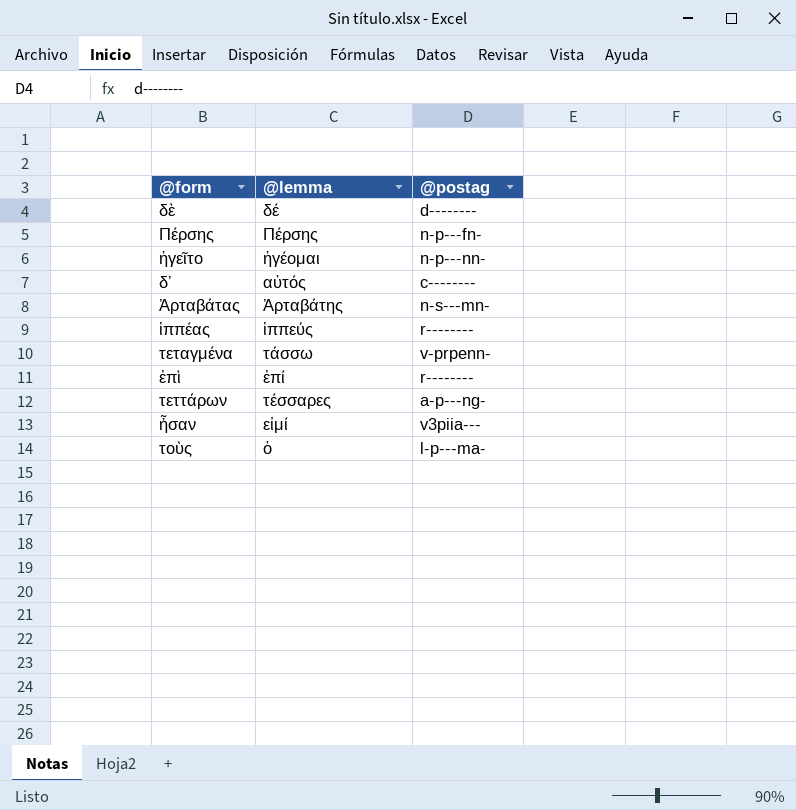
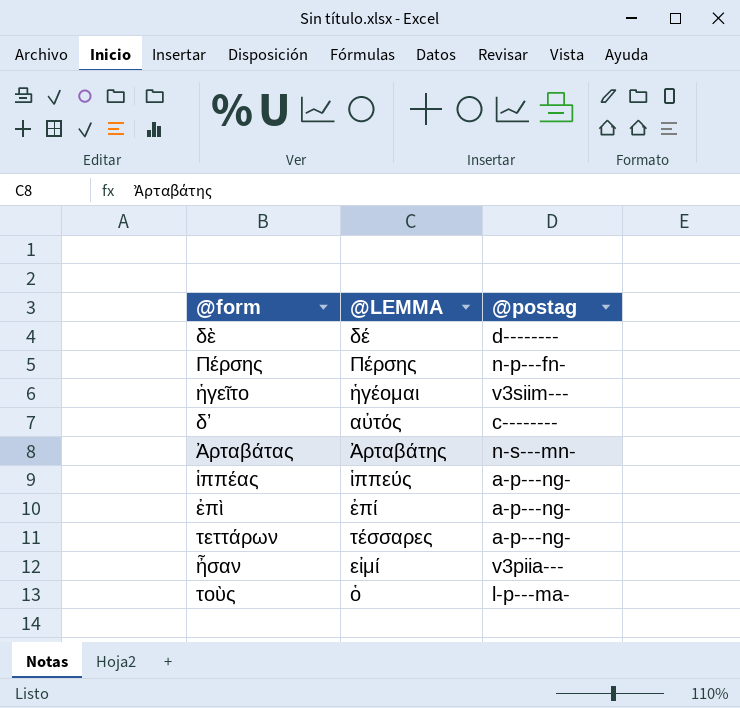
column name: @lemma -> @LEMMA
row τεταγμένα: τάσσω | v-prpenn- -> none
ἡγεῖτο | @postag: n-p---nn- -> v3siim---
ἱππέας | @postag: r-------- -> a-p---ng-
ἐπὶ | @postag: r-------- -> a-p---ng-

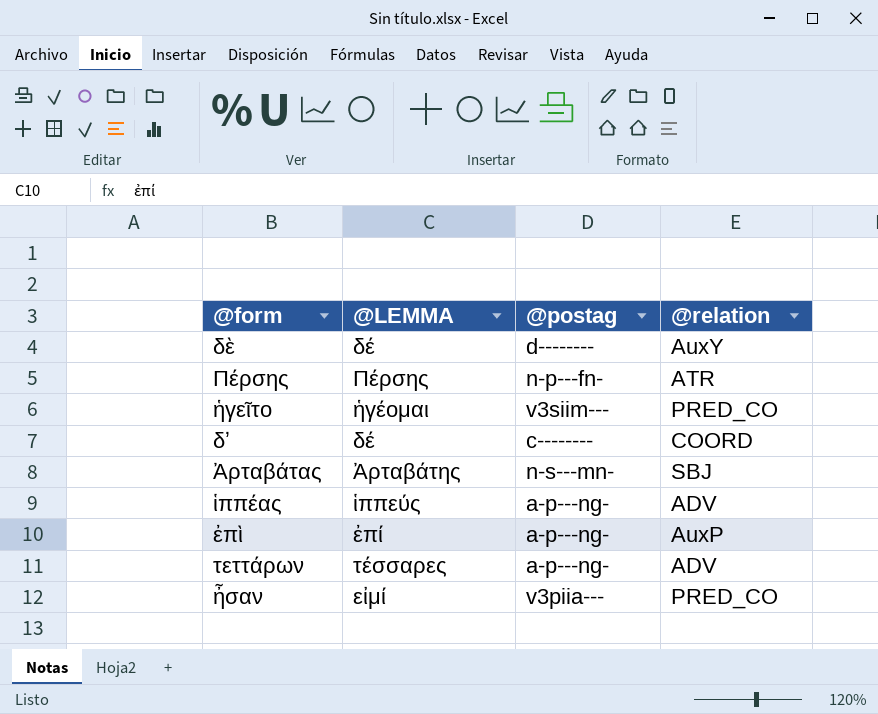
column @relation | position: none -> 4
row τοὺς: ὁ | l-p---ma- -> none
δʼ | @LEMMA: αὐτός -> δέ

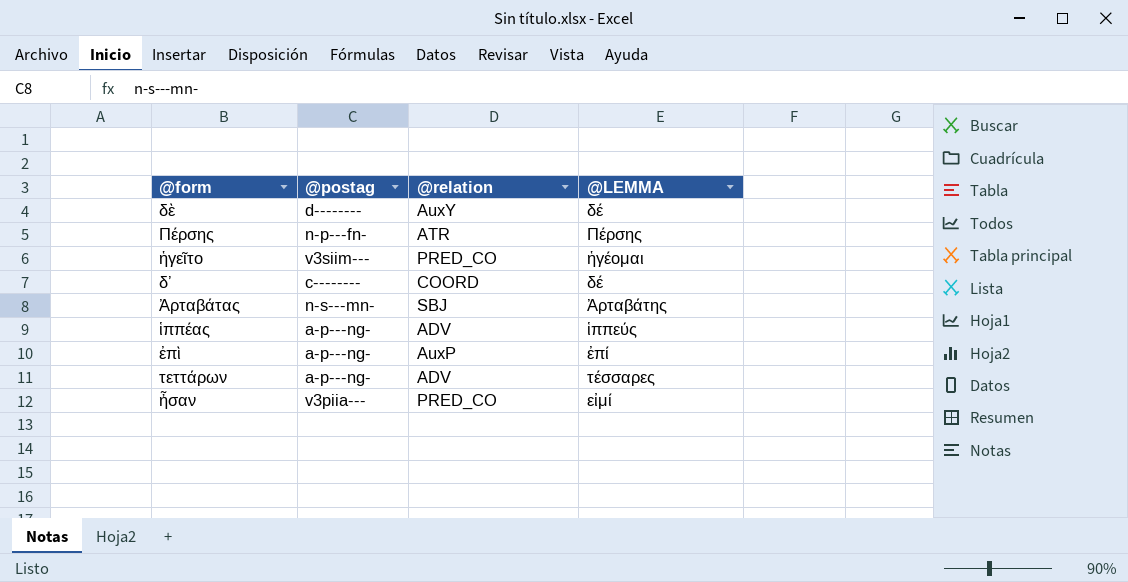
column @LEMMA | position: 2 -> 4

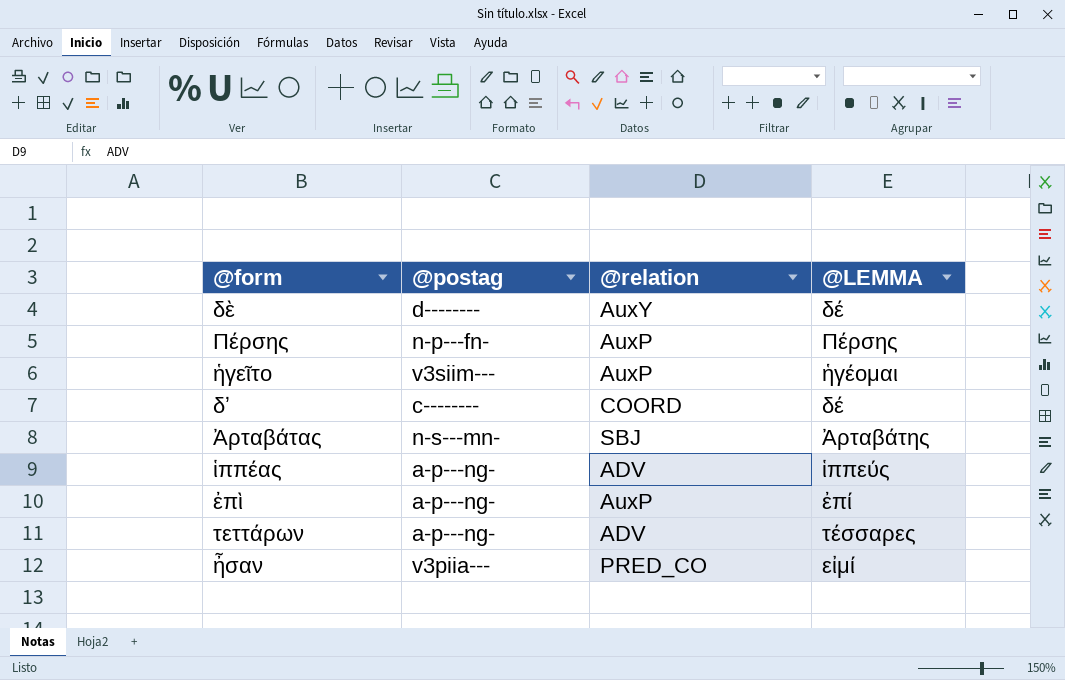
Πέρσης | @relation: ATR -> AuxP
ἡγεῖτο | @relation: PRED_CO -> AuxP

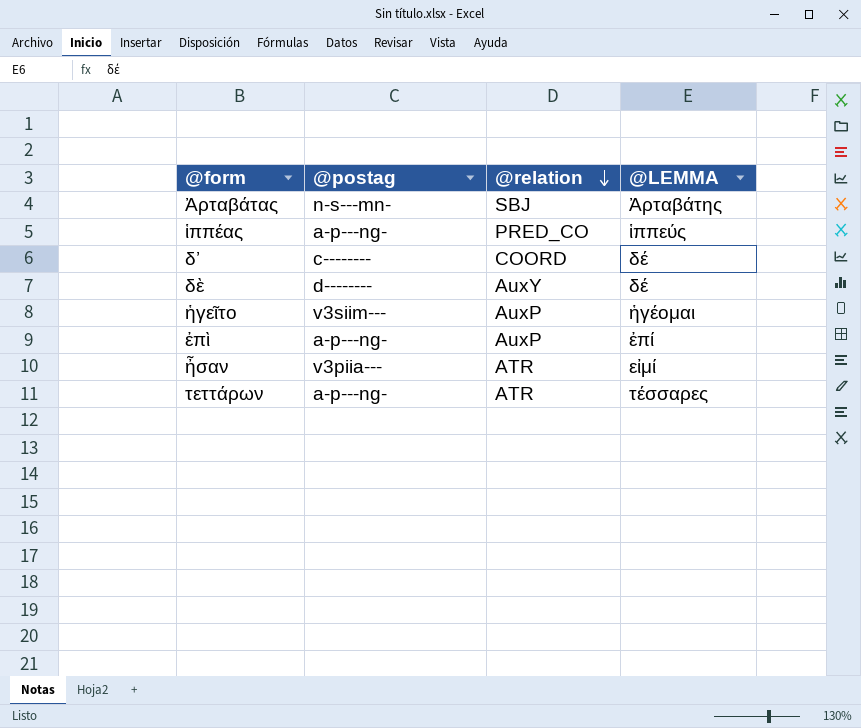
row order: none -> @relation descending
row Πέρσης: n-p---fn- | AuxP | Πέρσης -> none
ἱππέας | @relation: ADV -> PRED_CO
ἦσαν | @relation: PRED_CO -> ATR
τεττάρων | @relation: ADV -> ATR

